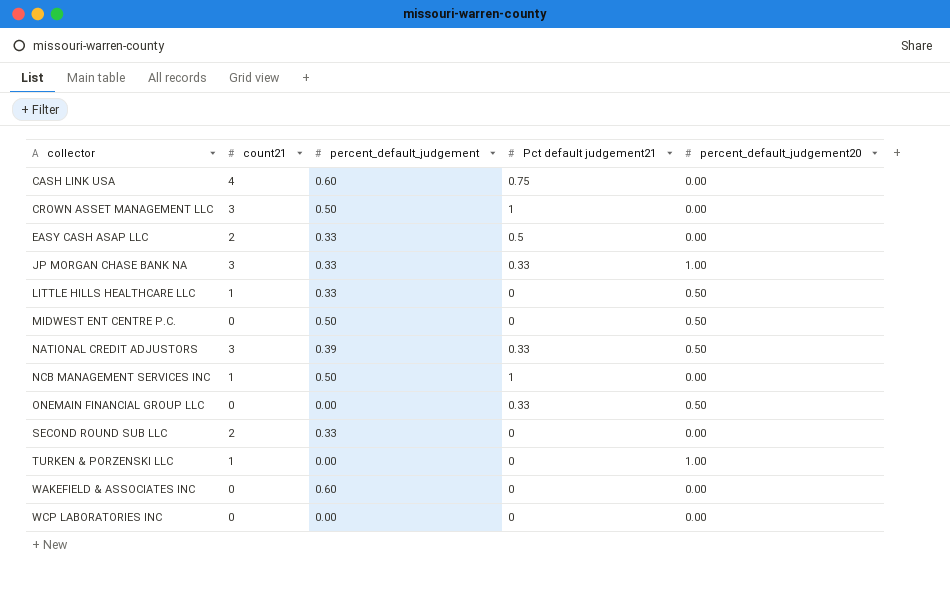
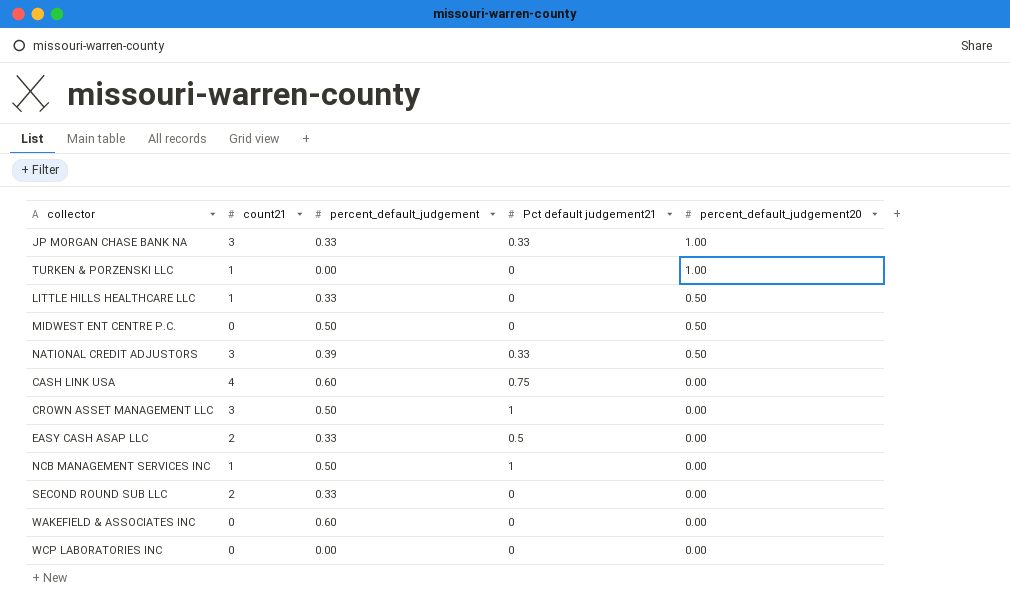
row order: collector ascending -> percent_default_judgement20 descending
row ONEMAIN FINANCIAL GROUP LLC: 0 | 0.00 | 0.33 | 0.50 -> none

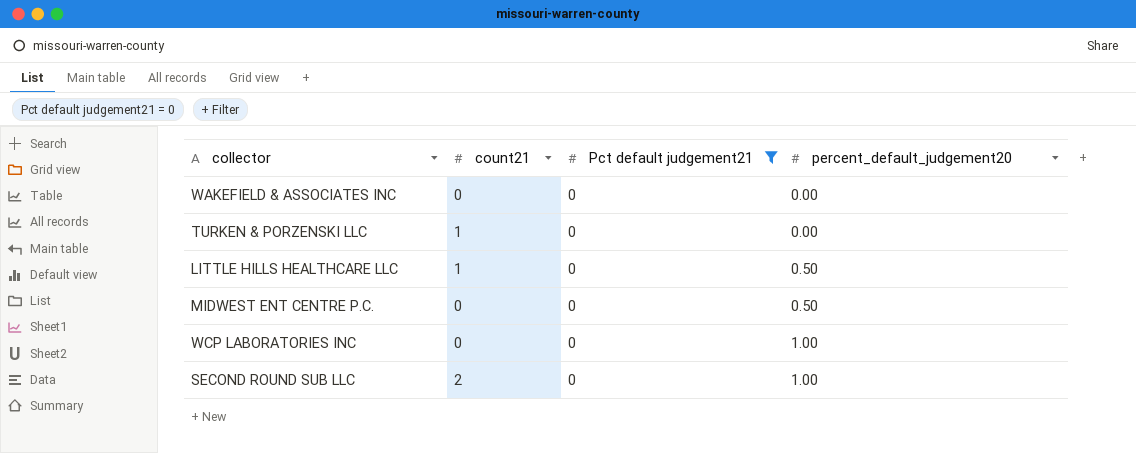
filter: none -> Pct default judgement21 = 0
row order: percent_default_judgement20 descending -> percent_default_judgement20 ascending
column percent_default_judgement | position: 3 -> none
TURKEN & PORZENSKI LLC | percent_default_judgement20: 1.00 -> 0.00
WCP LABORATORIES INC | percent_default_judgement20: 0.00 -> 1.00
SECOND ROUND SUB LLC | percent_default_judgement20: 0.00 -> 1.00

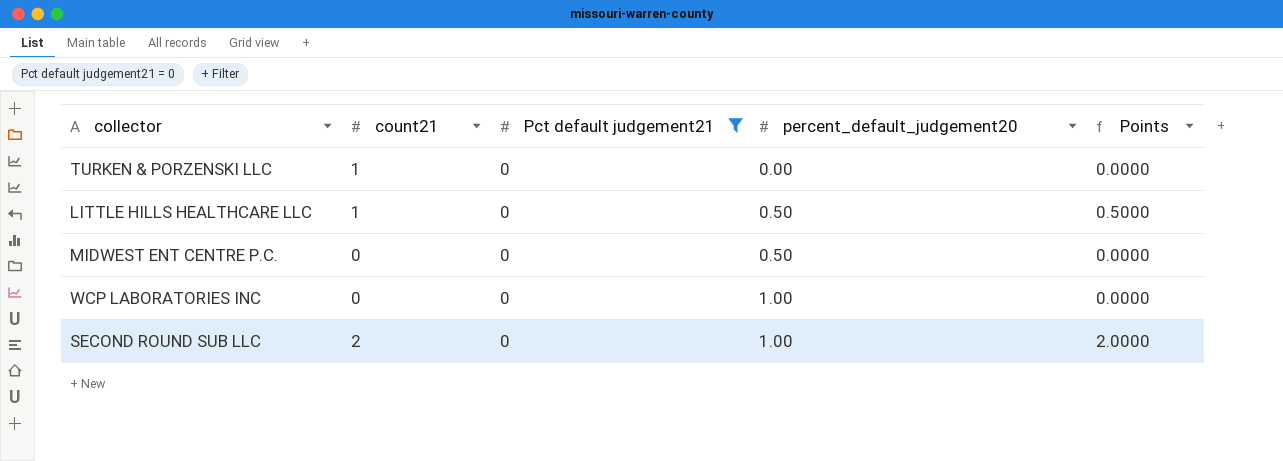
column Points | formula: none -> [count21] * [percent_default_judgement20]
row WAKEFIELD & ASSOCIATES INC: 0 | 0 | 0.00 -> none

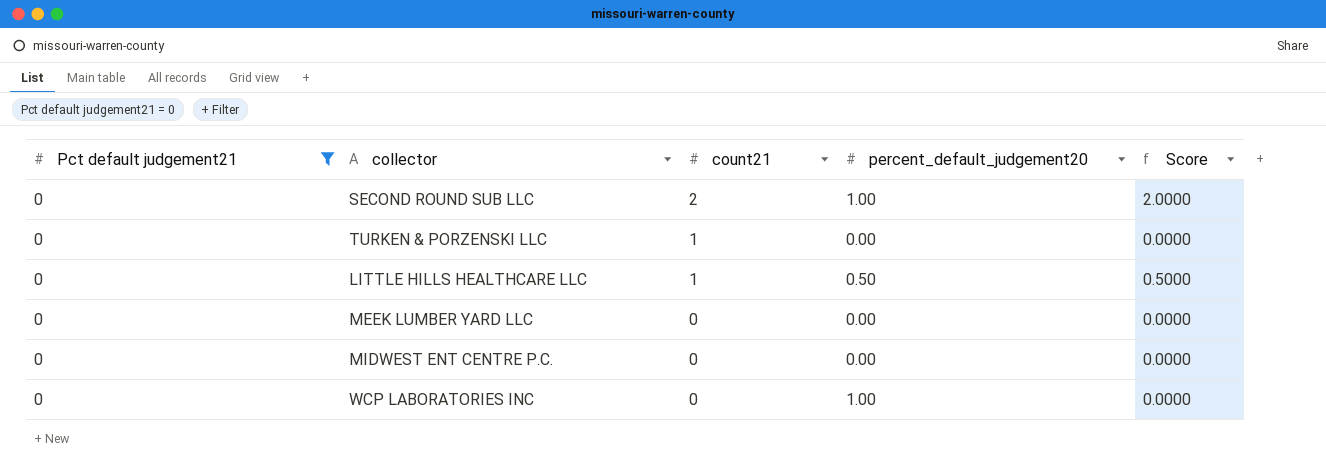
row order: percent_default_judgement20 ascending -> count21 descending
column Pct default judgement21 | position: 3 -> 1
column name: Points -> Score
row MEEK LUMBER YARD LLC: none -> 0 | 0 | 0.00 | 0.0000
MIDWEST ENT CENTRE P.C. | percent_default_judgement20: 0.50 -> 0.00

